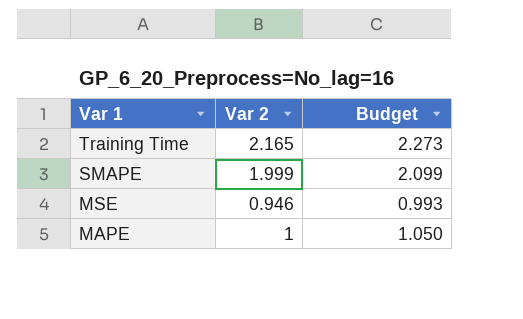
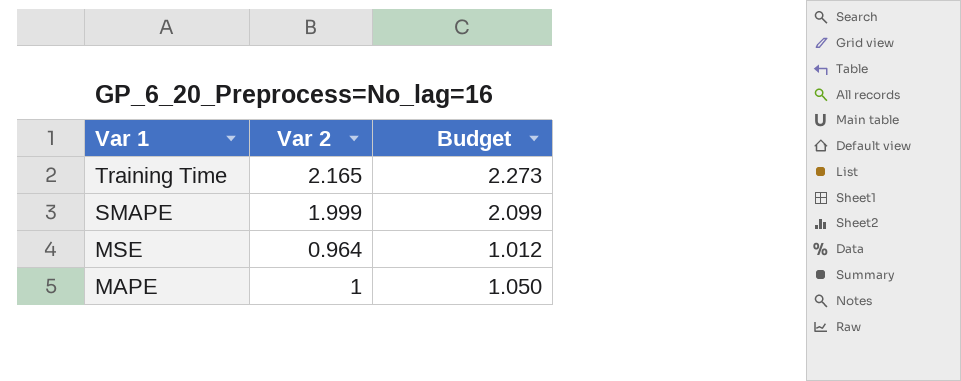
MSE | Var 2: 0.946 -> 0.964
MSE | Budget: 0.993 -> 1.012

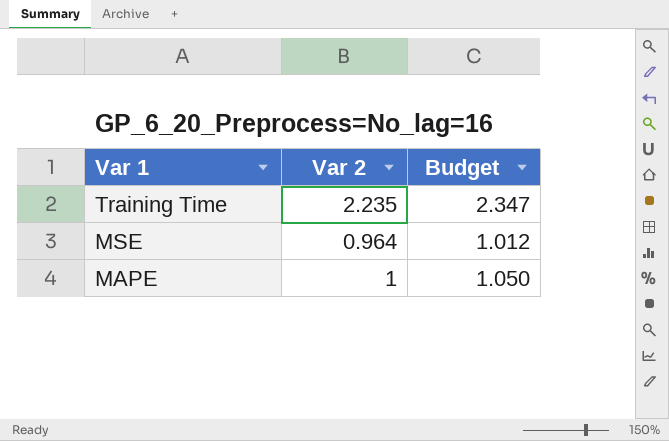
row SMAPE: 1.999 | 2.099 -> none
Training Time | Var 2: 2.165 -> 2.235
Training Time | Budget: 2.273 -> 2.347

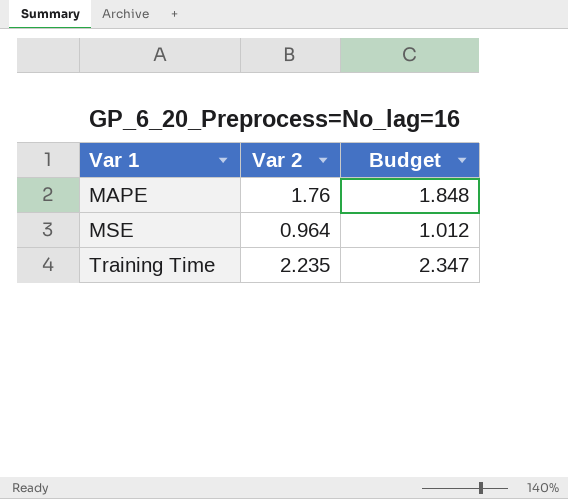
row order: Var 1 descending -> Var 1 ascending
MAPE | Var 2: 1 -> 1.76
MAPE | Budget: 1.050 -> 1.848

